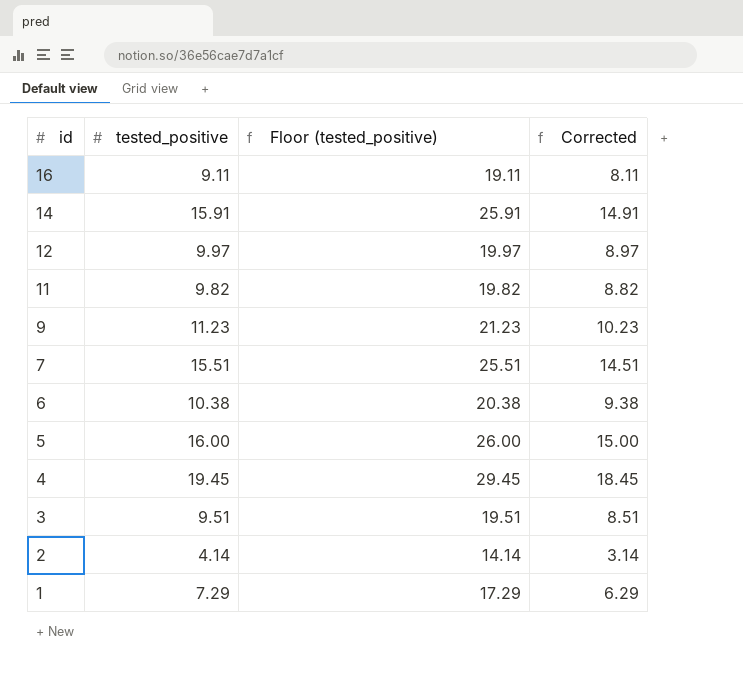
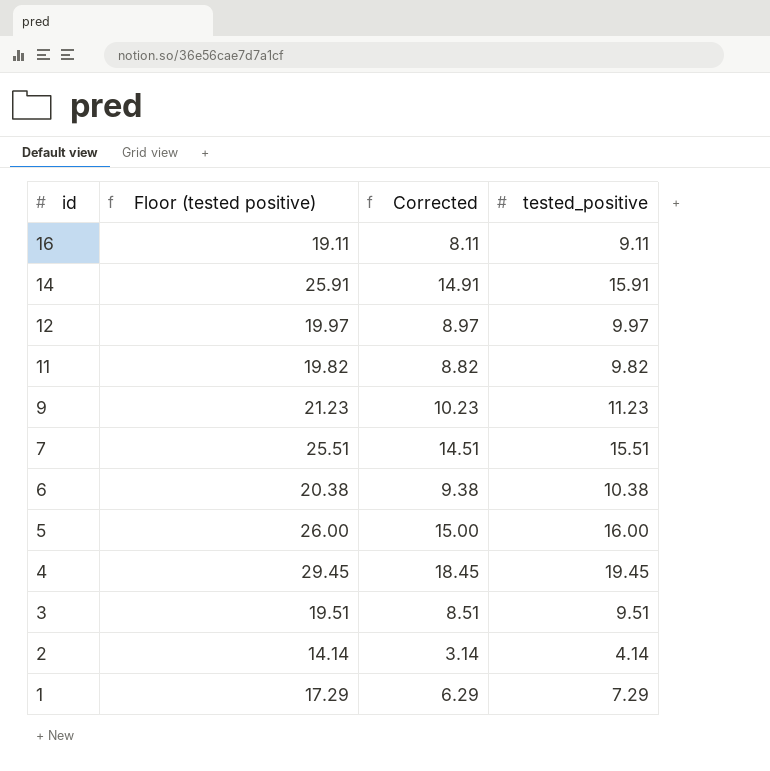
column name: Floor (tested_positive) -> Floor (tested positive)
column tested_positive | position: 2 -> 4

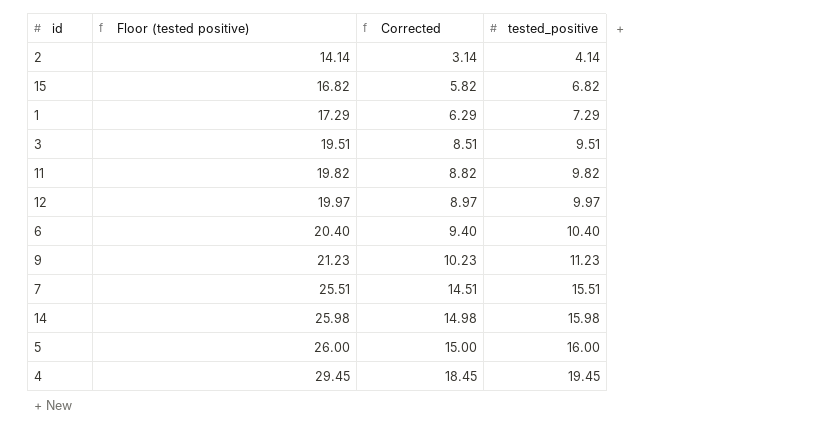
row order: id descending -> Floor (tested positive) ascending
row 16: 19.11 | 8.11 | 9.11 -> none
row 15: none -> 16.82 | 5.82 | 6.82
6 | Floor (tested positive): 20.38 -> 20.40
6 | Corrected: 9.38 -> 9.40
6 | tested_positive: 10.38 -> 10.40
14 | Floor (tested positive): 25.91 -> 25.98
14 | Corrected: 14.91 -> 14.98
14 | tested_positive: 15.91 -> 15.98

